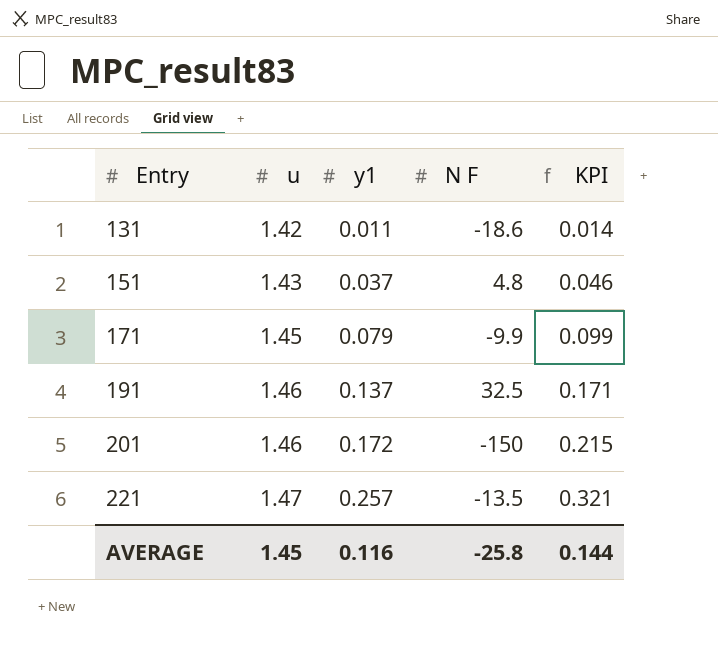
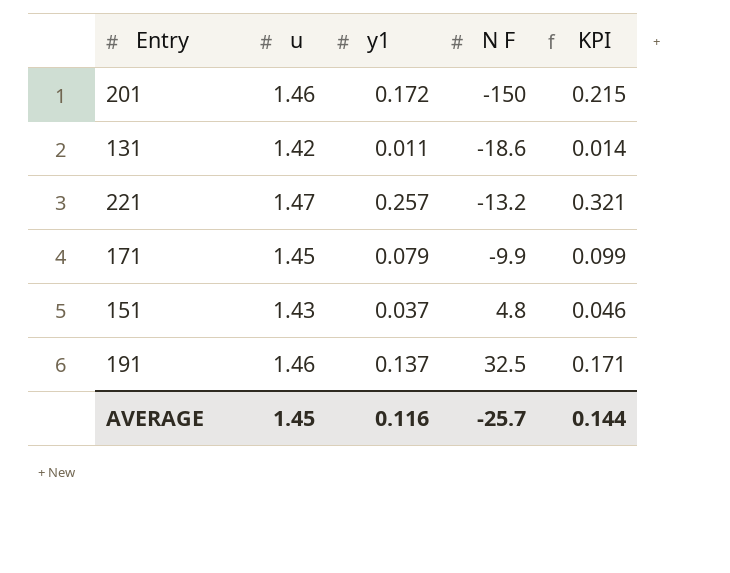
row order: Entry ascending -> N F ascending
221 | N F: -13.5 -> -13.2
AVERAGE | N F: -25.8 -> -25.7

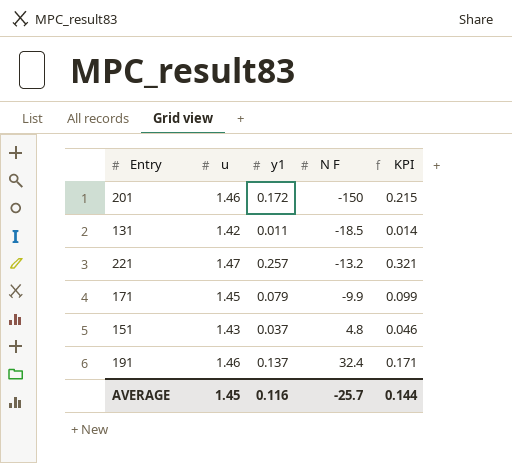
131 | N F: -18.6 -> -18.5
191 | N F: 32.5 -> 32.4

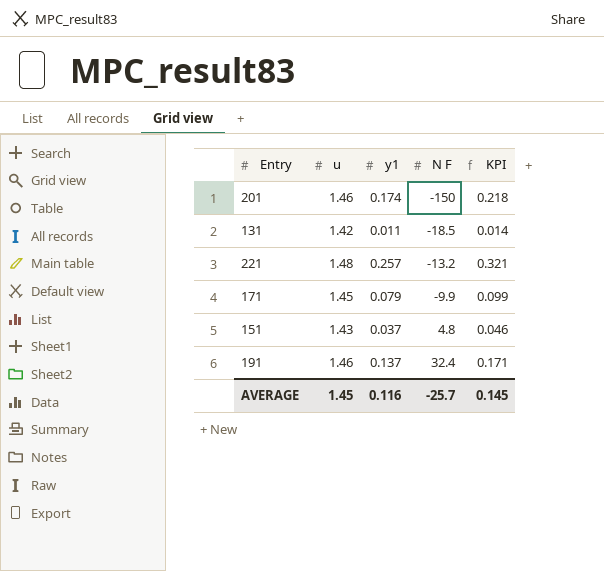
201 | y1: 0.172 -> 0.174
201 | KPI: 0.215 -> 0.218
221 | u: 1.47 -> 1.48
AVERAGE | KPI: 0.144 -> 0.145

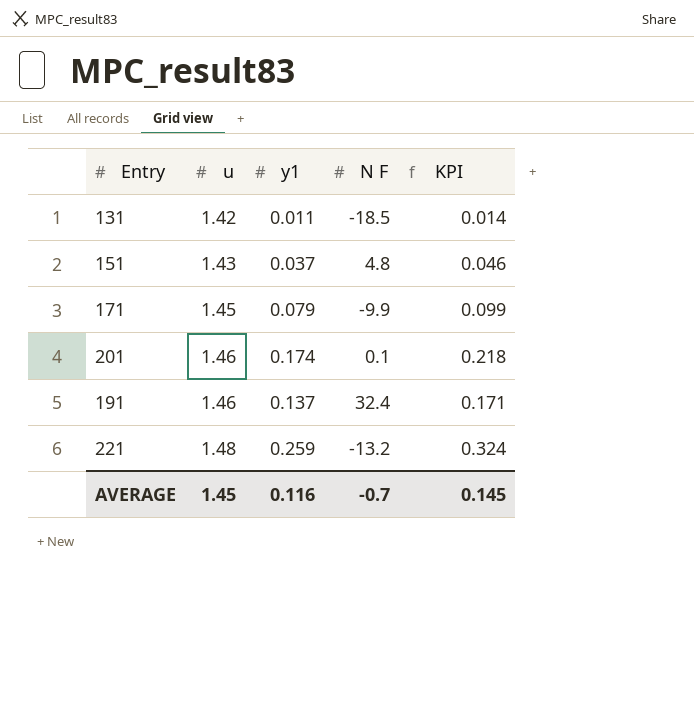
row order: N F ascending -> u ascending
201 | N F: -150 -> 0.1
221 | y1: 0.257 -> 0.259
221 | KPI: 0.321 -> 0.324
AVERAGE | N F: -25.7 -> -0.7

